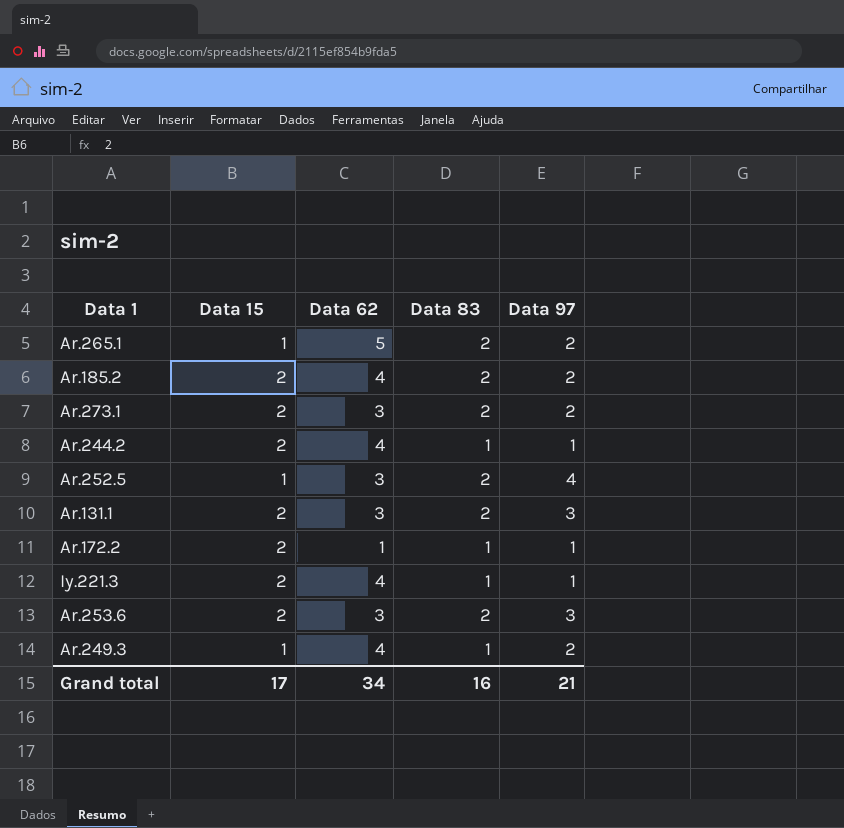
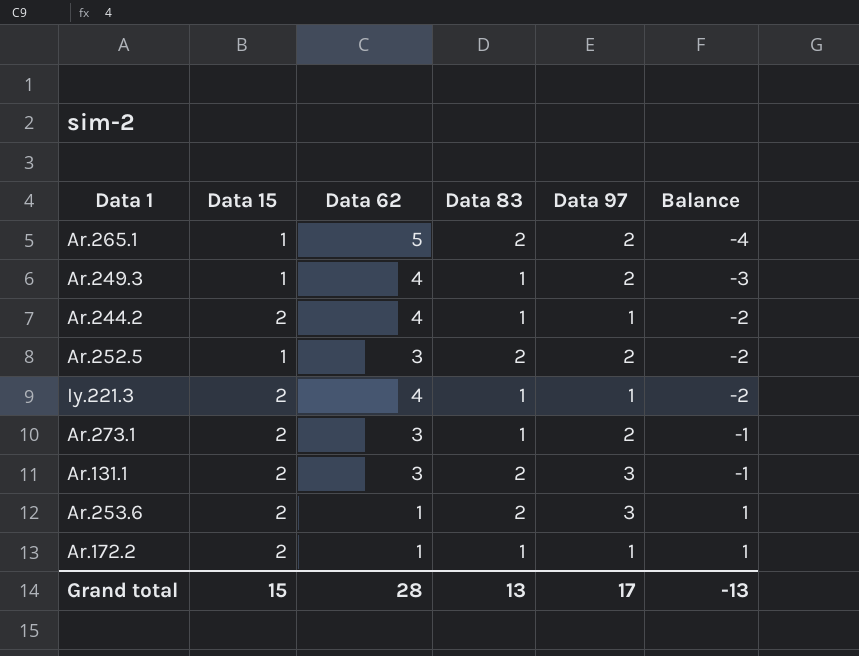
row order: none -> Balance ascending
column Balance | formula: none -> [Data 15] - [Data 62]
row Ar.185.2: 2 | 4 | 2 | 2 -> none
Ar.252.5 | Data 97: 4 -> 2
Ar.273.1 | Data 83: 2 -> 1
Ar.253.6 | Data 62: 3 -> 1
Grand total | Data 15: 17 -> 15
Grand total | Data 62: 34 -> 28
Grand total | Data 83: 16 -> 13
Grand total | Data 97: 21 -> 17

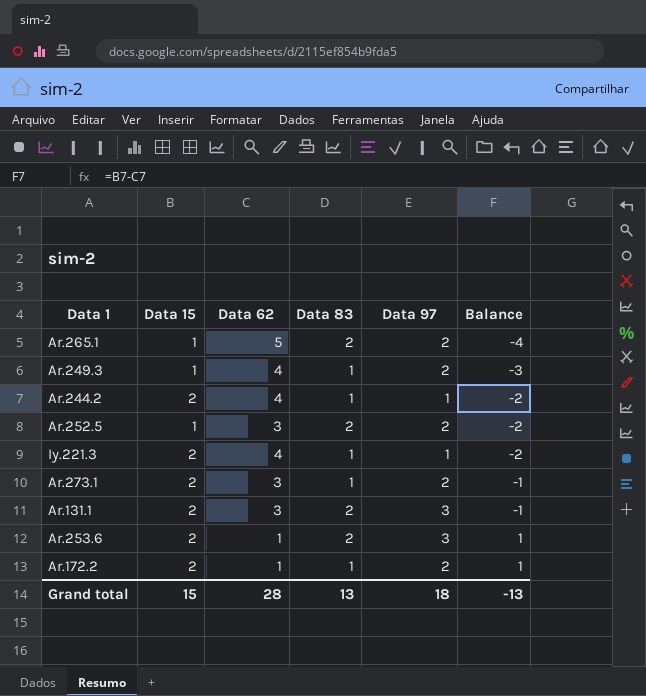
Ar.172.2 | Data 97: 1 -> 2
Grand total | Data 97: 17 -> 18

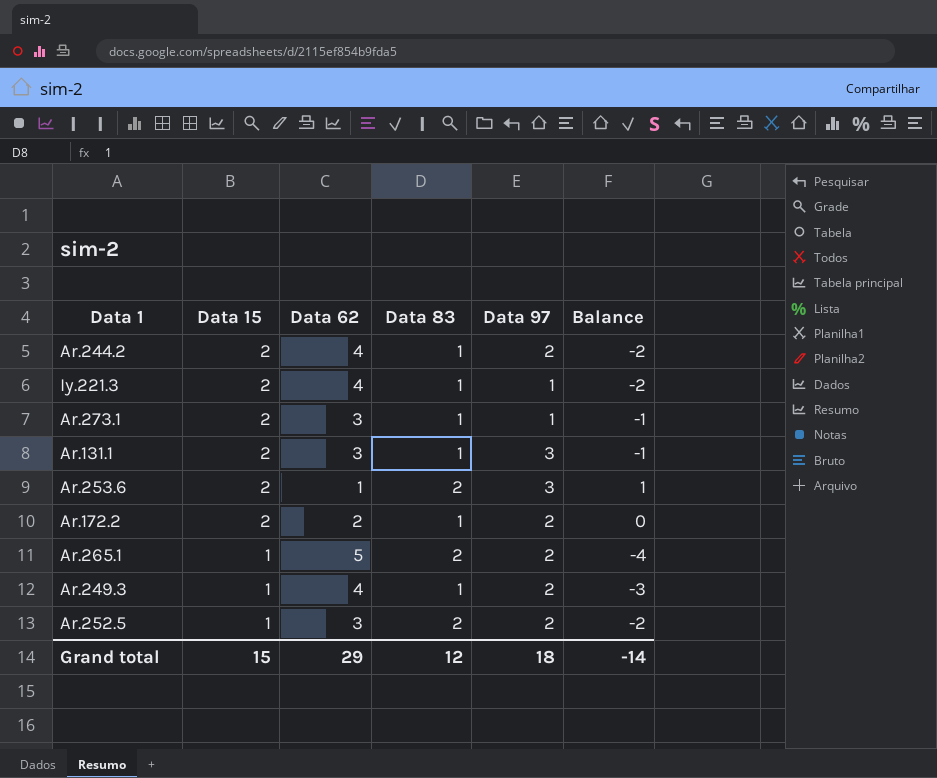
row order: Balance ascending -> Data 15 descending
Ar.244.2 | Data 97: 1 -> 2
Ar.273.1 | Data 97: 2 -> 1
Ar.131.1 | Data 83: 2 -> 1
Ar.172.2 | Data 62: 1 -> 2
Ar.172.2 | Balance: 1 -> 0
Grand total | Data 62: 28 -> 29
Grand total | Data 83: 13 -> 12
Grand total | Balance: -13 -> -14

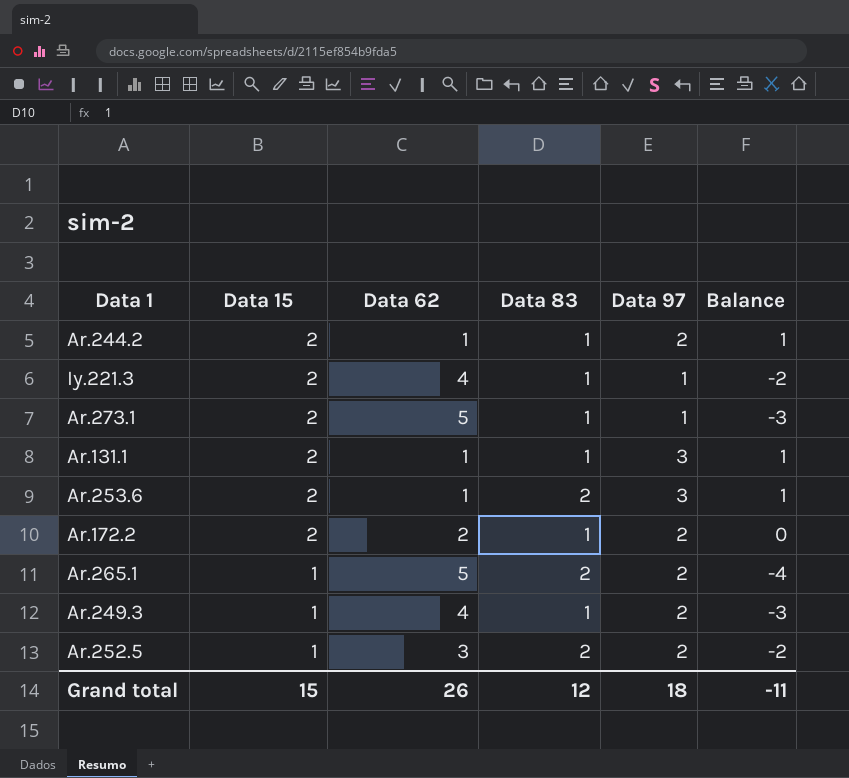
Ar.244.2 | Data 62: 4 -> 1
Ar.244.2 | Balance: -2 -> 1
Ar.273.1 | Data 62: 3 -> 5
Ar.273.1 | Balance: -1 -> -3
Ar.131.1 | Data 62: 3 -> 1
Ar.131.1 | Balance: -1 -> 1
Grand total | Data 62: 29 -> 26
Grand total | Balance: -14 -> -11

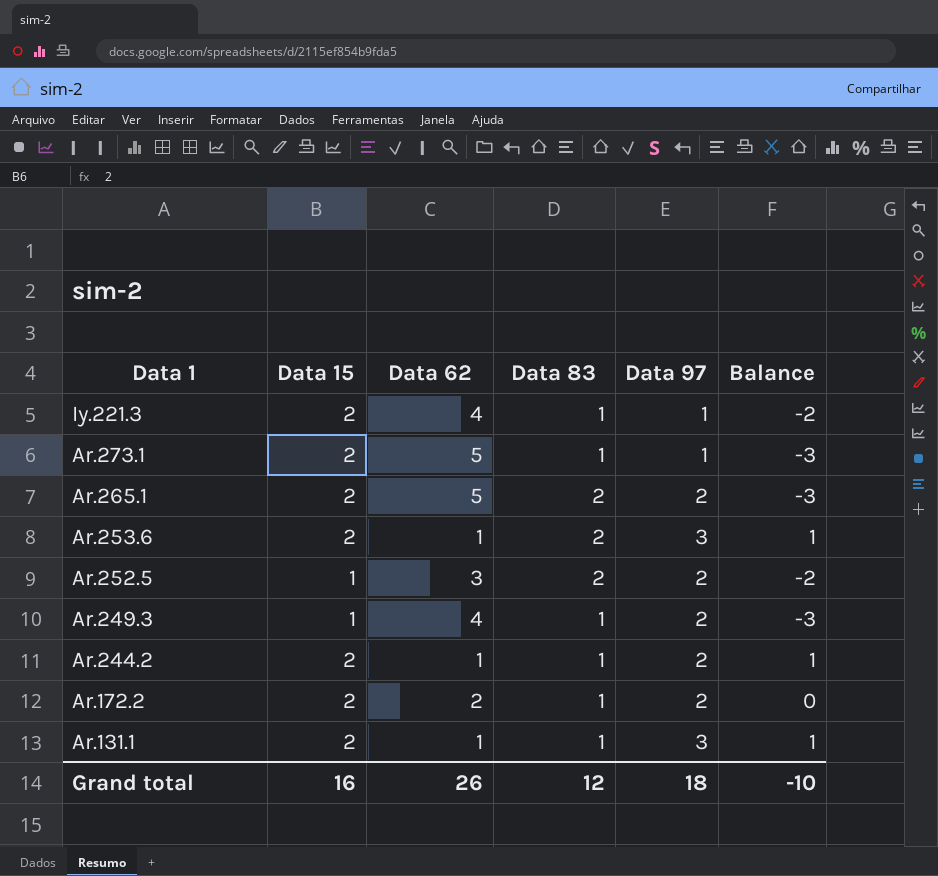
row order: Data 15 descending -> Data 1 descending
Ar.265.1 | Data 15: 1 -> 2
Ar.265.1 | Balance: -4 -> -3
Grand total | Data 15: 15 -> 16
Grand total | Balance: -11 -> -10

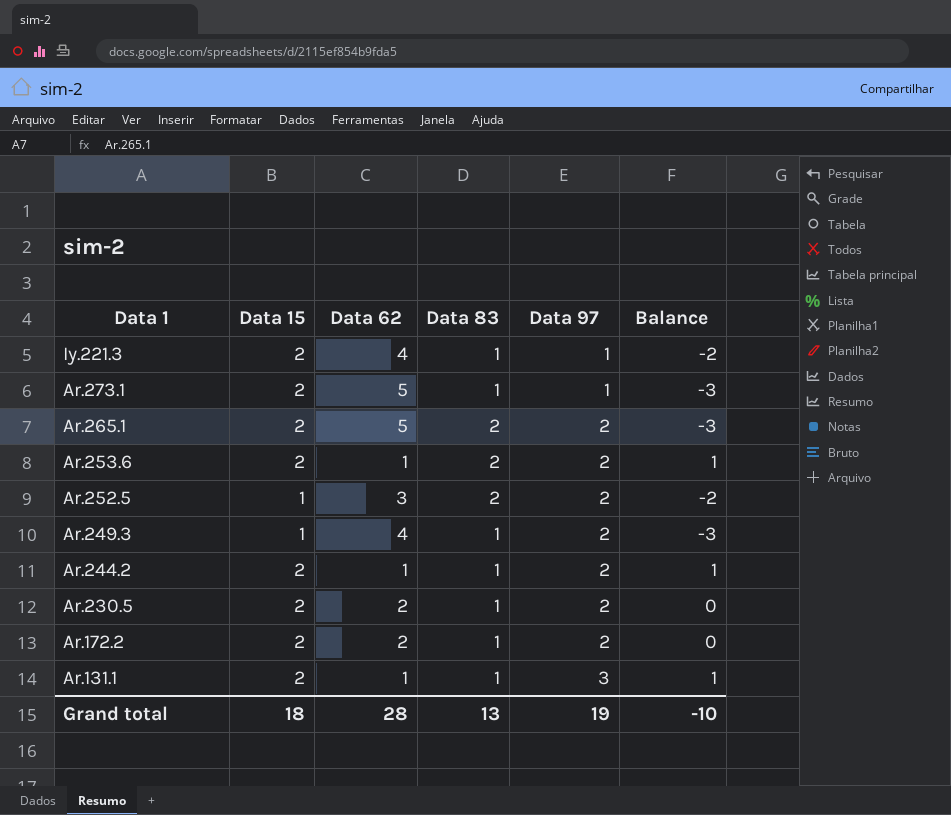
Ar.253.6 | Data 97: 3 -> 2
row Ar.230.5: none -> 2 | 2 | 1 | 2 | 0
Grand total | Data 15: 16 -> 18
Grand total | Data 62: 26 -> 28
Grand total | Data 83: 12 -> 13
Grand total | Data 97: 18 -> 19

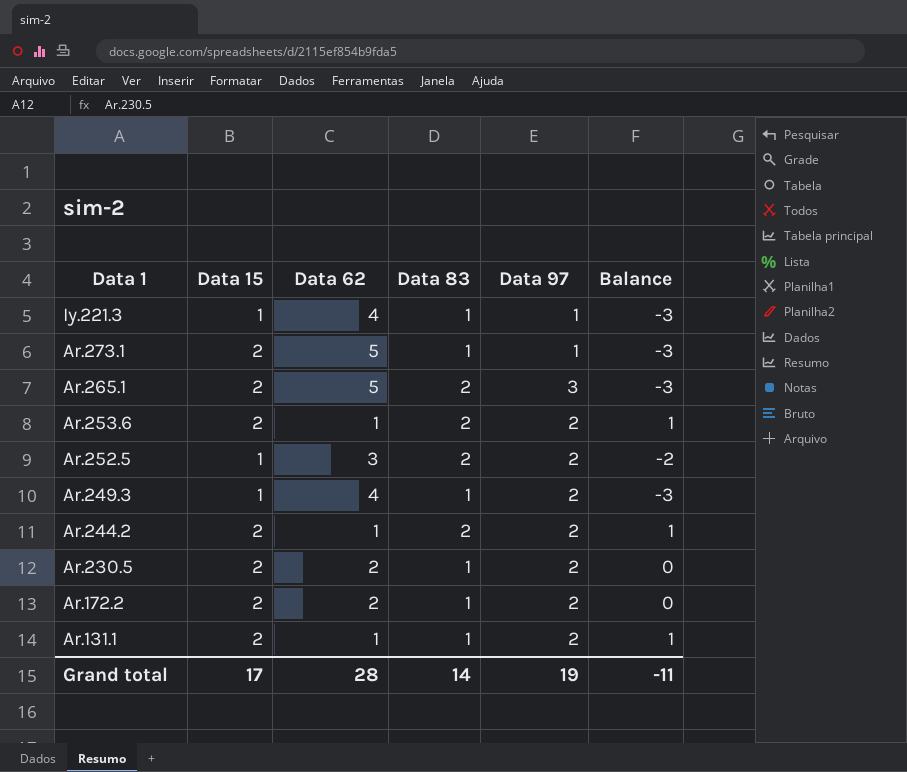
Iy.221.3 | Data 15: 2 -> 1
Iy.221.3 | Balance: -2 -> -3
Ar.265.1 | Data 97: 2 -> 3
Ar.244.2 | Data 83: 1 -> 2
Ar.131.1 | Data 97: 3 -> 2
Grand total | Data 15: 18 -> 17
Grand total | Data 83: 13 -> 14
Grand total | Balance: -10 -> -11

